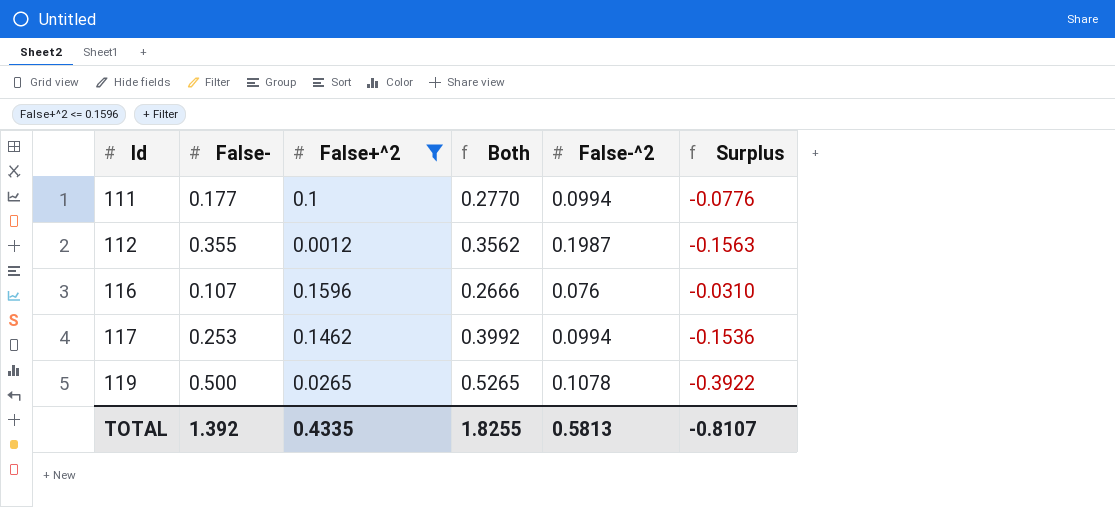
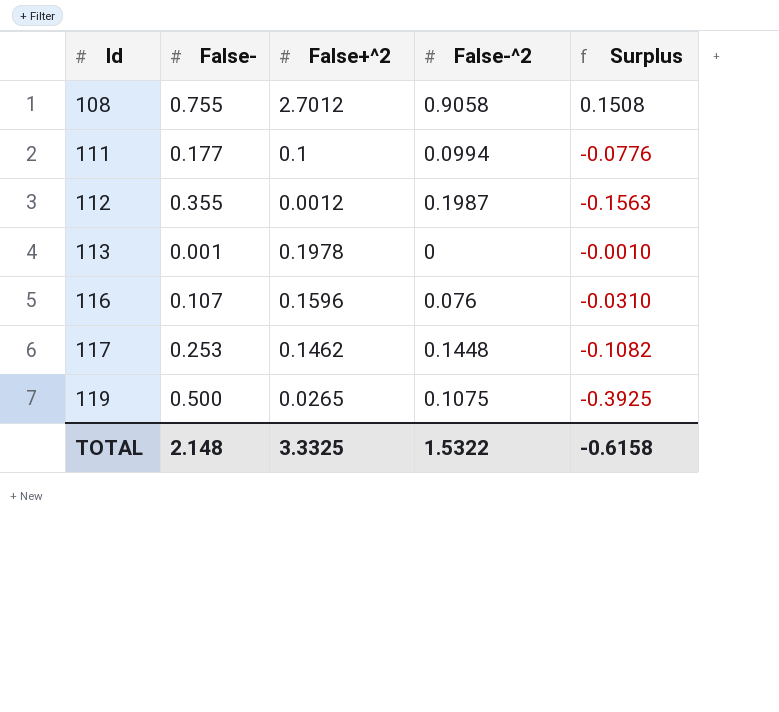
filter: False+^2 <= 0.1596 -> none
column Both | formula: [False-] + [False+^2] -> none
117 | False-^2: 0.0994 -> 0.1448
117 | Surplus: -0.1536 -> -0.1082
119 | False-^2: 0.1078 -> 0.1075
119 | Surplus: -0.3922 -> -0.3925
TOTAL | False-: 1.392 -> 2.148
TOTAL | False+^2: 0.4335 -> 3.3325
TOTAL | False-^2: 0.5813 -> 1.5322
TOTAL | Surplus: -0.8107 -> -0.6158

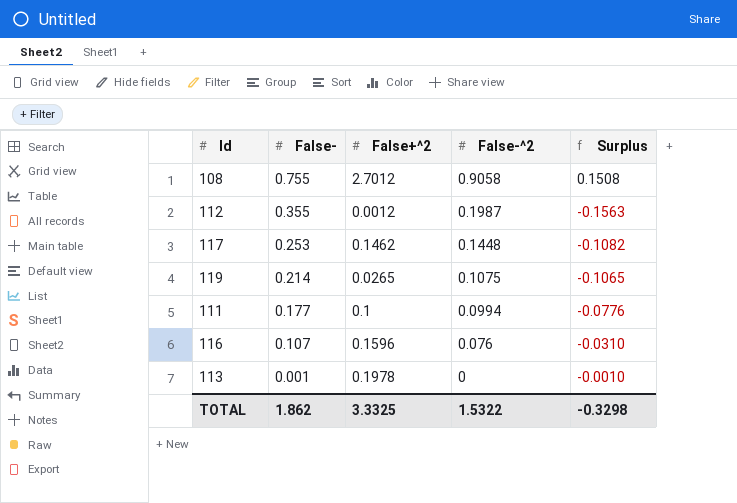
row order: Id ascending -> False- descending
119 | False-: 0.500 -> 0.214
119 | Surplus: -0.3925 -> -0.1065
TOTAL | False-: 2.148 -> 1.862
TOTAL | Surplus: -0.6158 -> -0.3298

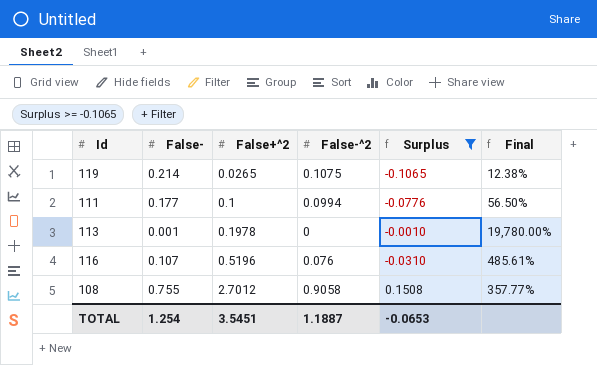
filter: none -> Surplus >= -0.1065
row order: False- descending -> False+^2 ascending
column Final | formula: none -> [False+^2] / [False-]
116 | False+^2: 0.1596 -> 0.5196
TOTAL | False-: 1.862 -> 1.254
TOTAL | False+^2: 3.3325 -> 3.5451
TOTAL | False-^2: 1.5322 -> 1.1887
TOTAL | Surplus: -0.3298 -> -0.0653

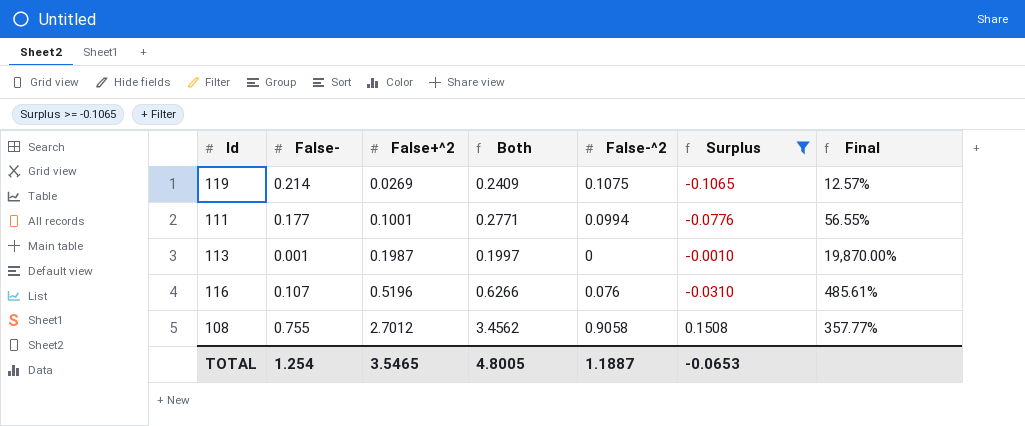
column Both | formula: none -> [False-] + [False+^2]
119 | False+^2: 0.0265 -> 0.0269
119 | Final: 12.38% -> 12.57%
111 | False+^2: 0.1 -> 0.1001
111 | Final: 56.50% -> 56.55%
113 | False+^2: 0.1978 -> 0.1987
113 | Final: 19,780.00% -> 19,870.00%
TOTAL | False+^2: 3.5451 -> 3.5465

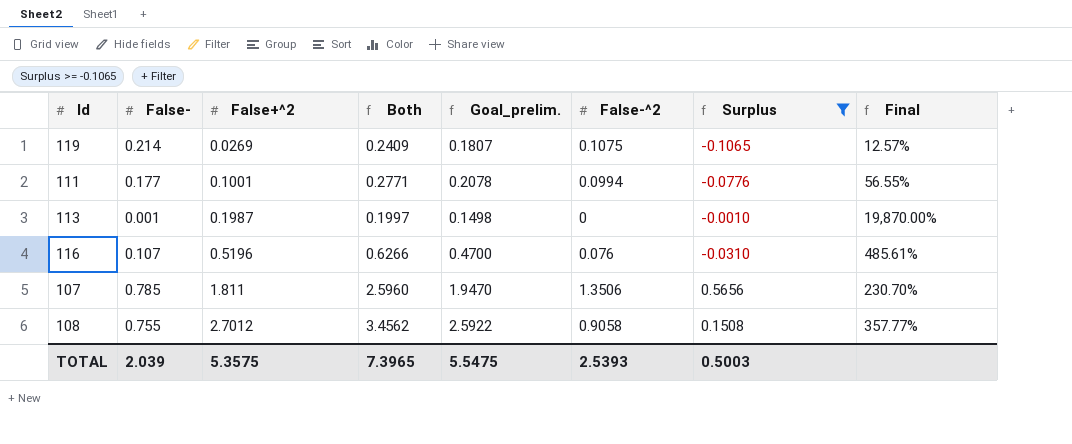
column Goal_prelim. | formula: none -> [Both] * 0.75
row 107: none -> 0.785 | 1.811 | 2.5960 | 1.9470 | 1.3506 | 0.5656 | 230.70%
TOTAL | False-: 1.254 -> 2.039
TOTAL | False+^2: 3.5465 -> 5.3575
TOTAL | Both: 4.8005 -> 7.3965
TOTAL | False-^2: 1.1887 -> 2.5393
TOTAL | Surplus: -0.0653 -> 0.5003

